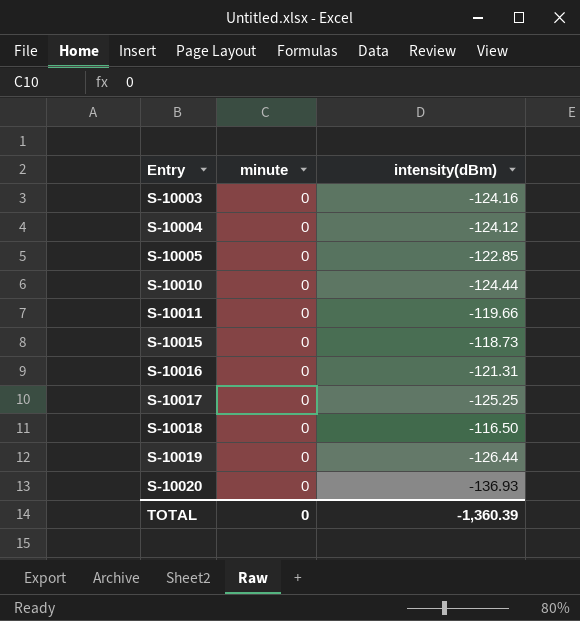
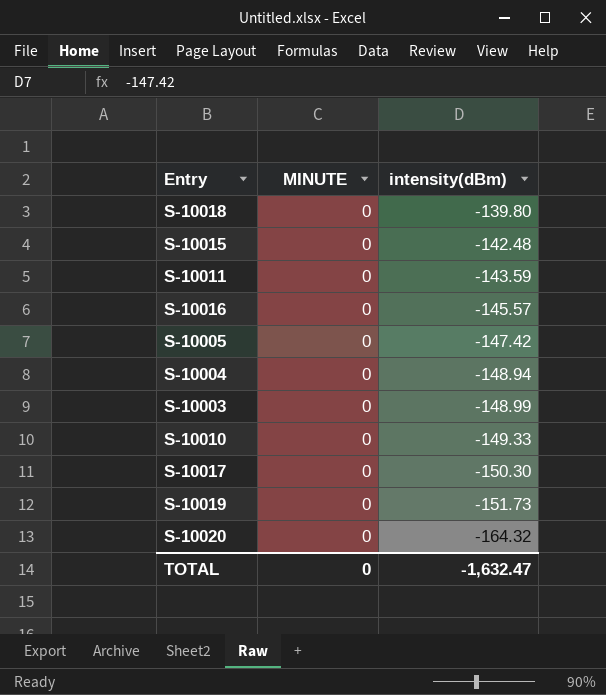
row order: Entry ascending -> intensity(dBm) descending
column name: minute -> MINUTE
S-10018 | intensity(dBm): -116.50 -> -139.80
S-10015 | intensity(dBm): -118.73 -> -142.48
S-10011 | intensity(dBm): -119.66 -> -143.59
S-10016 | intensity(dBm): -121.31 -> -145.57
S-10005 | intensity(dBm): -122.85 -> -147.42
S-10004 | intensity(dBm): -124.12 -> -148.94
S-10003 | intensity(dBm): -124.16 -> -148.99
S-10010 | intensity(dBm): -124.44 -> -149.33
S-10017 | intensity(dBm): -125.25 -> -150.30
S-10019 | intensity(dBm): -126.44 -> -151.73
S-10020 | intensity(dBm): -136.93 -> -164.32
TOTAL | intensity(dBm): -1,360.39 -> -1,632.47

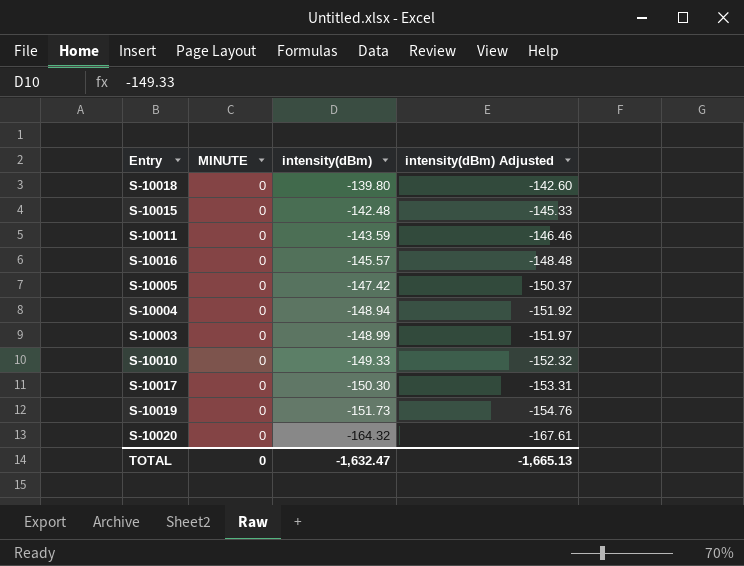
column intensity(dBm) Adjusted | formula: none -> [intensity(dBm)] * 1.02

